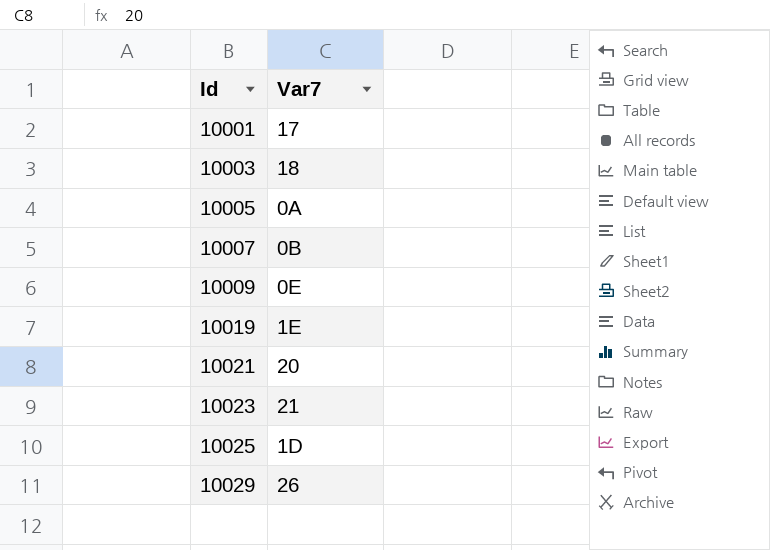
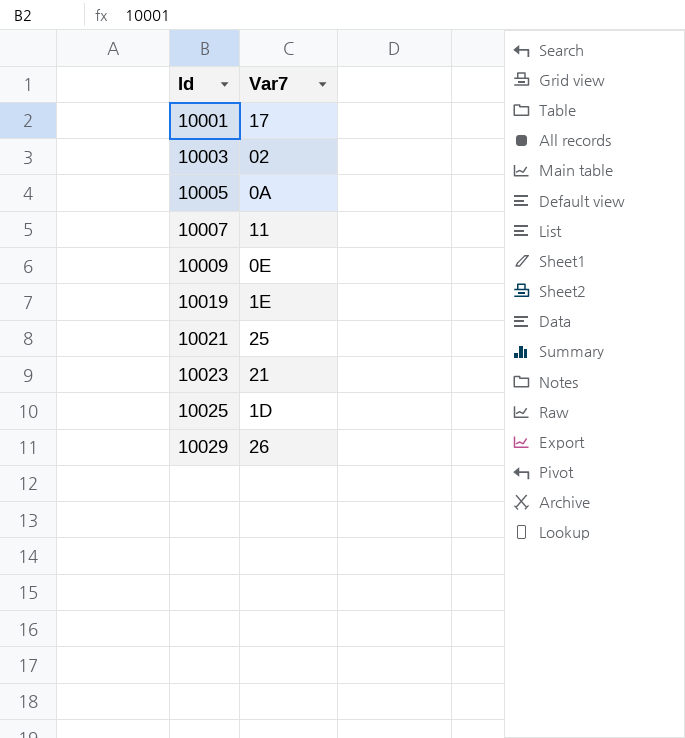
10003 | Var7: 18 -> 02
10007 | Var7: 0B -> 11
10021 | Var7: 20 -> 25

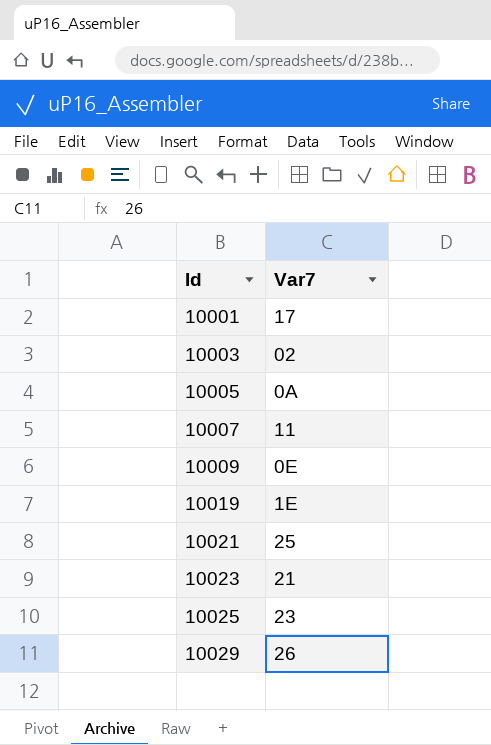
10025 | Var7: 1D -> 23

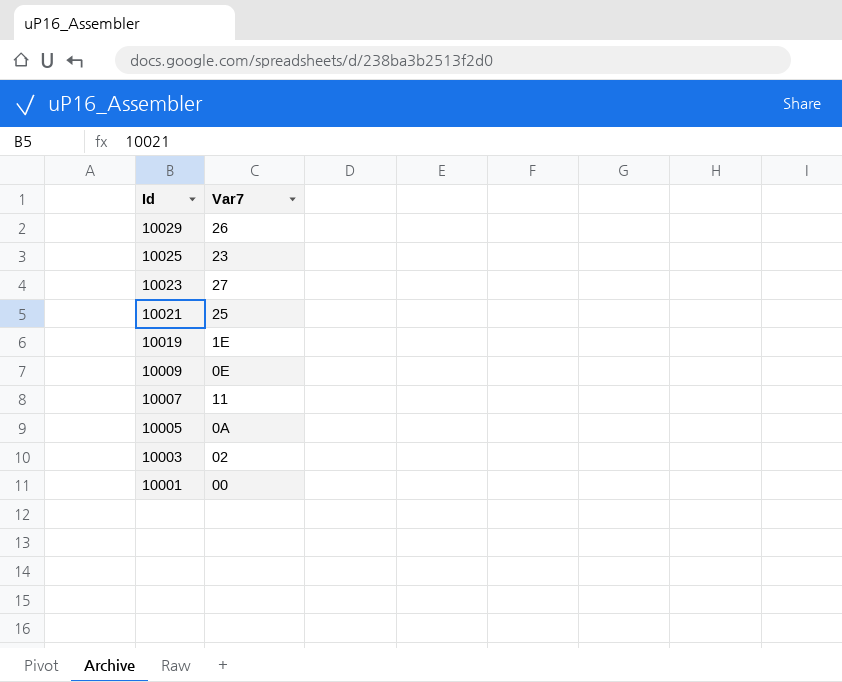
row order: Id ascending -> Id descending
10023 | Var7: 21 -> 27
10001 | Var7: 17 -> 00

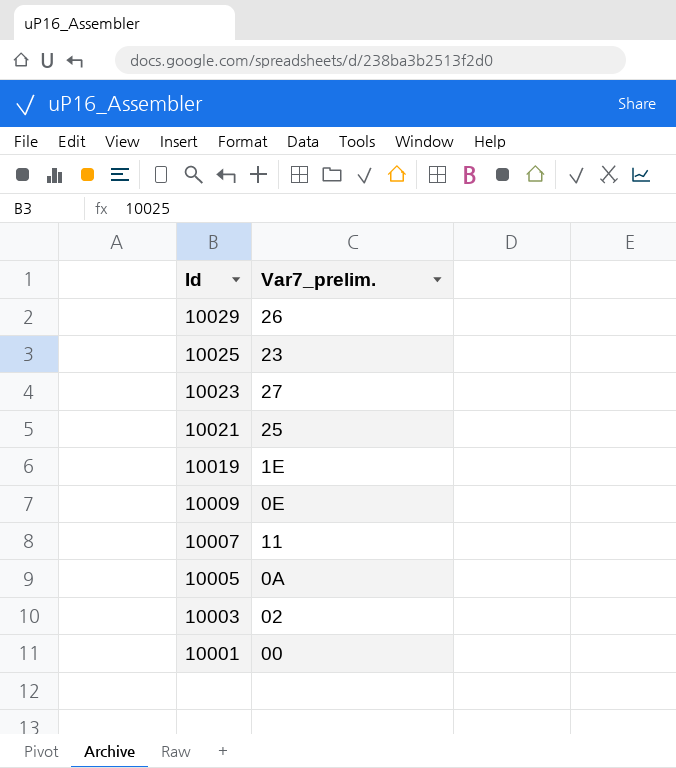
column name: Var7 -> Var7_prelim.

